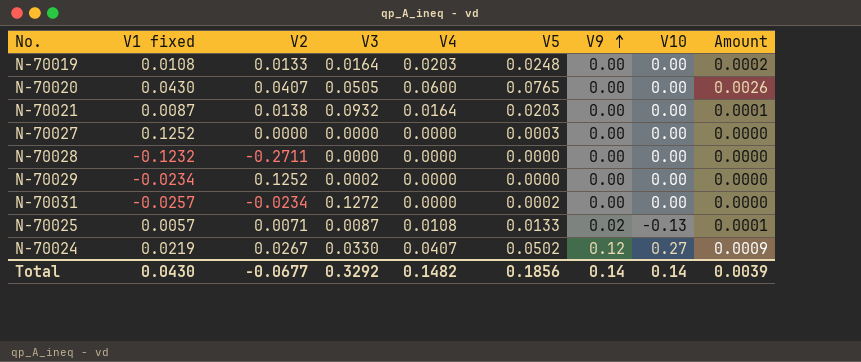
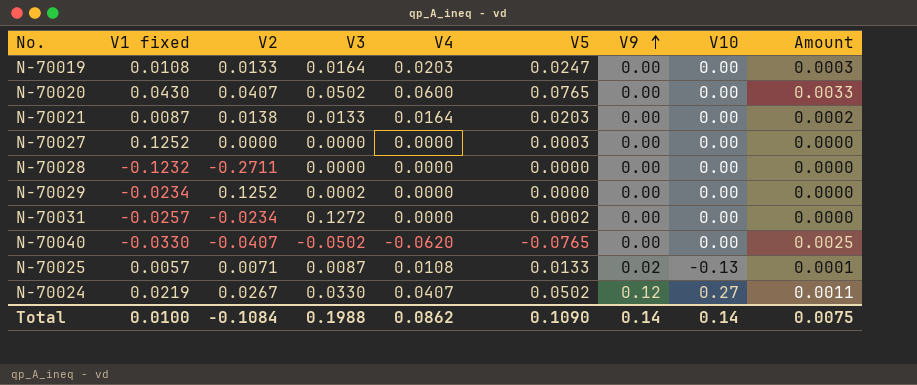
column Amount | formula: [V1 fixed] * [V4] -> [V1 fixed] * [V5]
N-70019 | V5: 0.0248 -> 0.0247
N-70020 | V3: 0.0505 -> 0.0502
N-70021 | V3: 0.0932 -> 0.0133
row N-70040: none -> -0.0330 | -0.0407 | -0.0502 | -0.0620 | -0.0765 | 0.00 | 0.00 | 0.0025
Total | V1 fixed: 0.0430 -> 0.0100
Total | V2: -0.0677 -> -0.1084
Total | V3: 0.3292 -> 0.1988
Total | V4: 0.1482 -> 0.0862
Total | V5: 0.1856 -> 0.1090
Total | Amount: 0.0039 -> 0.0075

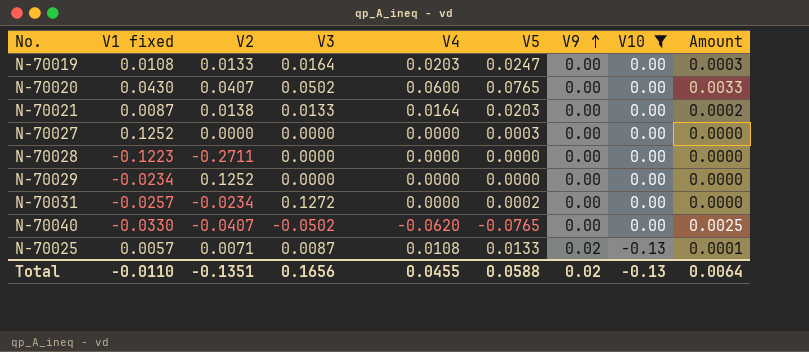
filter: none -> V10 != 0.27
N-70028 | V1 fixed: -0.1232 -> -0.1223
N-70029 | V3: 0.0002 -> 0.0000
Total | V1 fixed: 0.0100 -> -0.0110
Total | V2: -0.1084 -> -0.1351
Total | V3: 0.1988 -> 0.1656
Total | V4: 0.0862 -> 0.0455
Total | V5: 0.1090 -> 0.0588
Total | V9: 0.14 -> 0.02
Total | V10: 0.14 -> -0.13
Total | Amount: 0.0075 -> 0.0064

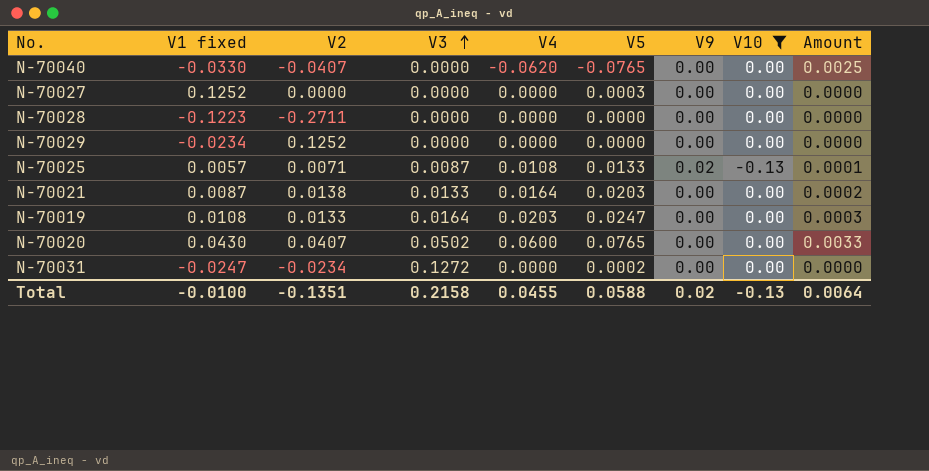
row order: V9 ascending -> V3 ascending
N-70040 | V3: -0.0502 -> 0.0000
N-70031 | V1 fixed: -0.0257 -> -0.0247
Total | V1 fixed: -0.0110 -> -0.0100
Total | V3: 0.1656 -> 0.2158

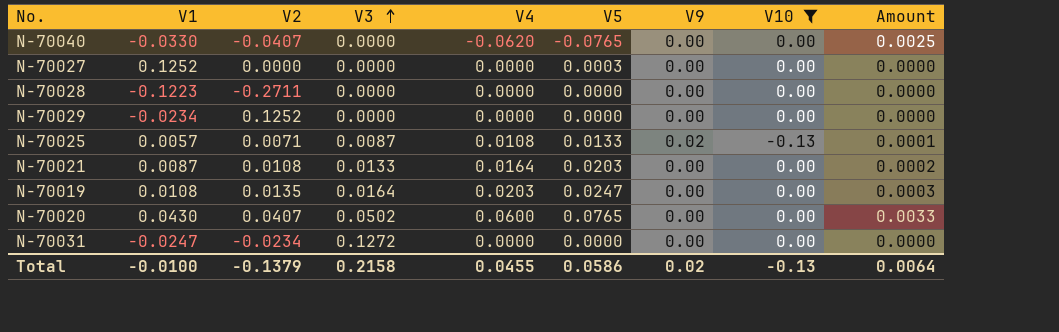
column name: V1 fixed -> V1
N-70021 | V2: 0.0138 -> 0.0108
N-70019 | V2: 0.0133 -> 0.0135
N-70031 | V5: 0.0002 -> 0.0000
Total | V2: -0.1351 -> -0.1379
Total | V5: 0.0588 -> 0.0586

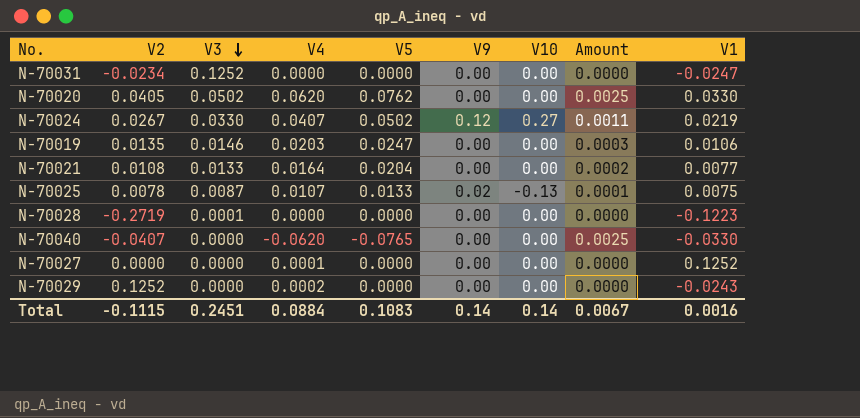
filter: V10 != 0.27 -> none
row order: V3 ascending -> V3 descending
column V1 | position: 2 -> 9
N-70031 | V3: 0.1272 -> 0.1252
N-70020 | V2: 0.0407 -> 0.0405
N-70020 | V4: 0.0600 -> 0.0620
N-70020 | V5: 0.0765 -> 0.0762
N-70020 | Amount: 0.0033 -> 0.0025
N-70020 | V1: 0.0430 -> 0.0330
N-70019 | V3: 0.0164 -> 0.0146
N-70019 | V1: 0.0108 -> 0.0106
N-70021 | V5: 0.0203 -> 0.0204
N-70021 | V1: 0.0087 -> 0.0077
N-70025 | V2: 0.0071 -> 0.0078
N-70025 | V4: 0.0108 -> 0.0107
N-70025 | V1: 0.0057 -> 0.0075
N-70028 | V2: -0.2711 -> -0.2719
N-70028 | V3: 0.0000 -> 0.0001
N-70027 | V4: 0.0000 -> 0.0001
N-70027 | V5: 0.0003 -> 0.0000
N-70029 | V4: 0.0000 -> 0.0002
N-70029 | V1: -0.0234 -> -0.0243
Total | V2: -0.1379 -> -0.1115
Total | V3: 0.2158 -> 0.2451
Total | V4: 0.0455 -> 0.0884
Total | V5: 0.0586 -> 0.1083
Total | V9: 0.02 -> 0.14
Total | V10: -0.13 -> 0.14
Total | Amount: 0.0064 -> 0.0067
Total | V1: -0.0100 -> 0.0016

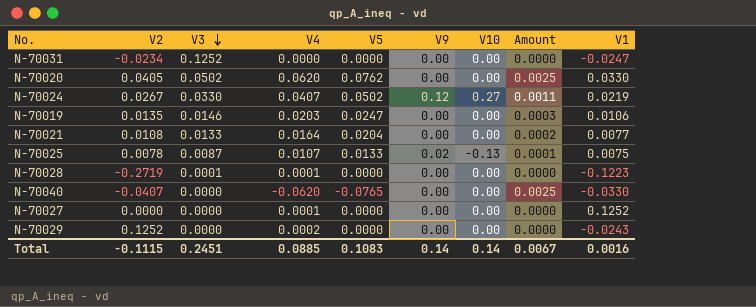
N-70028 | V4: 0.0000 -> 0.0001
Total | V4: 0.0884 -> 0.0885

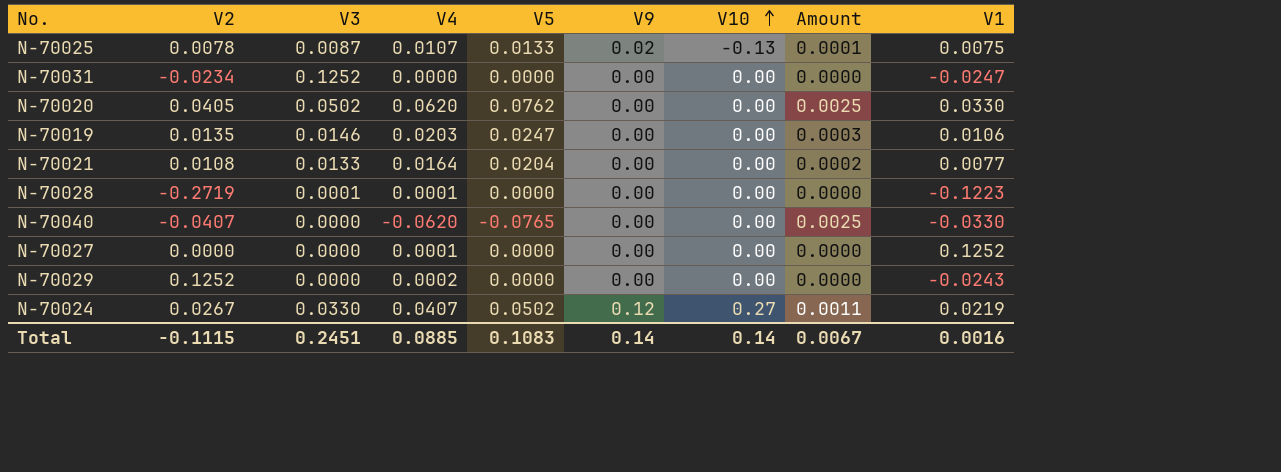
row order: V3 descending -> V10 ascending

